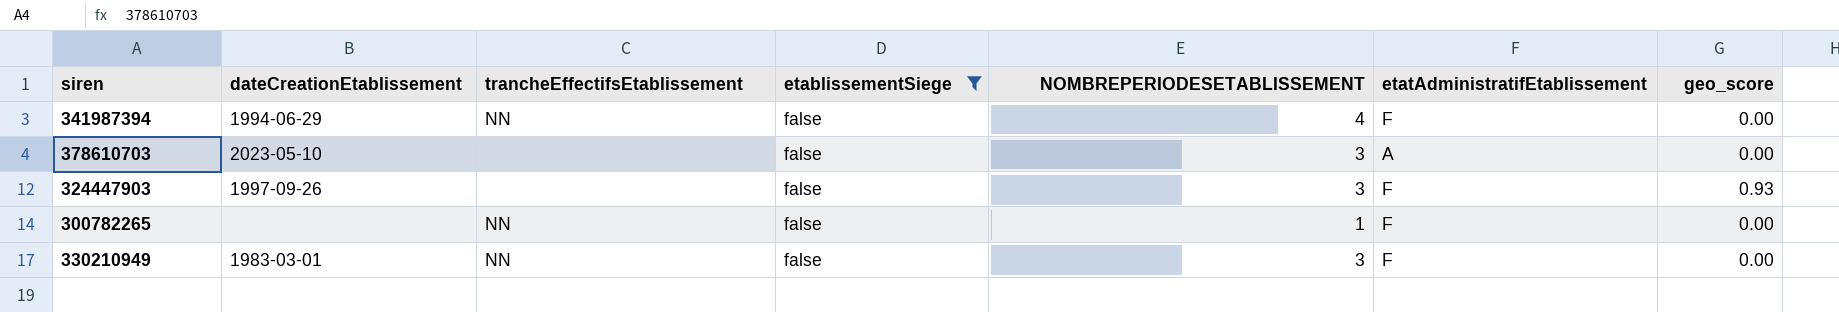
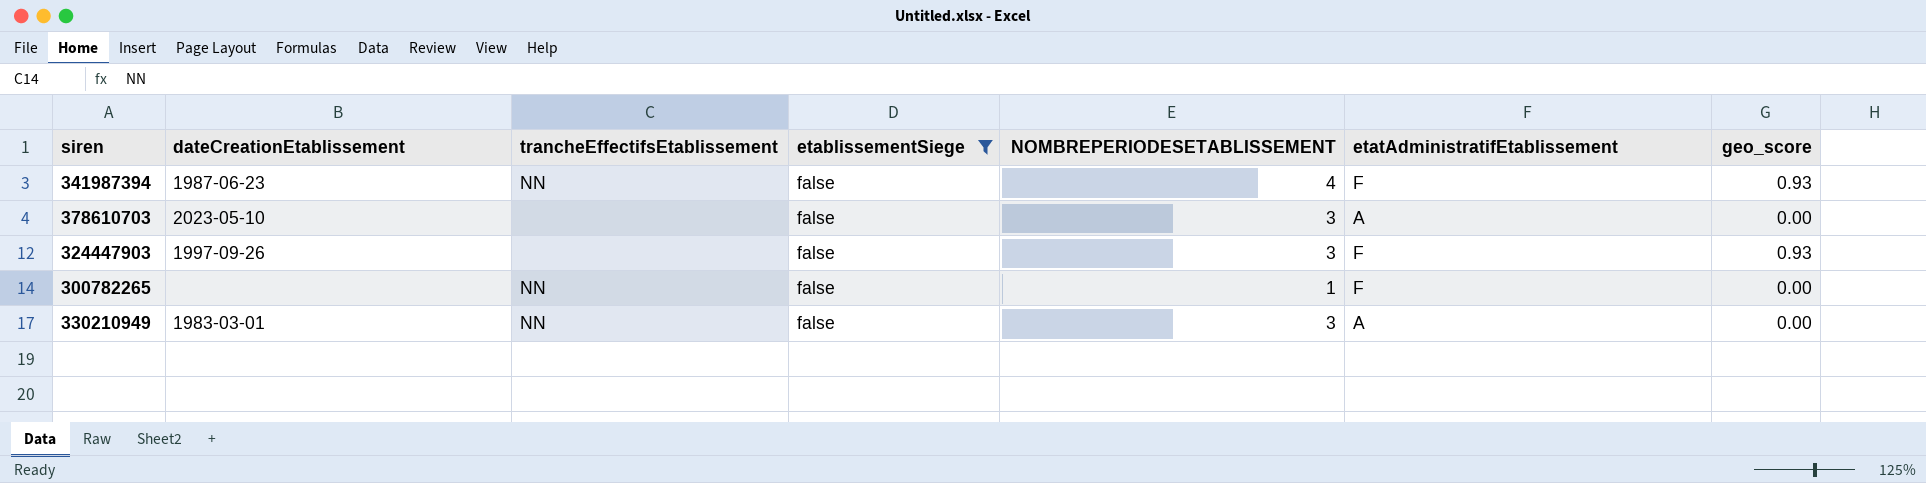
341987394 | dateCreationEtablissement: 1994-06-29 -> 1987-06-23
341987394 | geo_score: 0.00 -> 0.93
330210949 | etatAdministratifEtablissement: F -> A

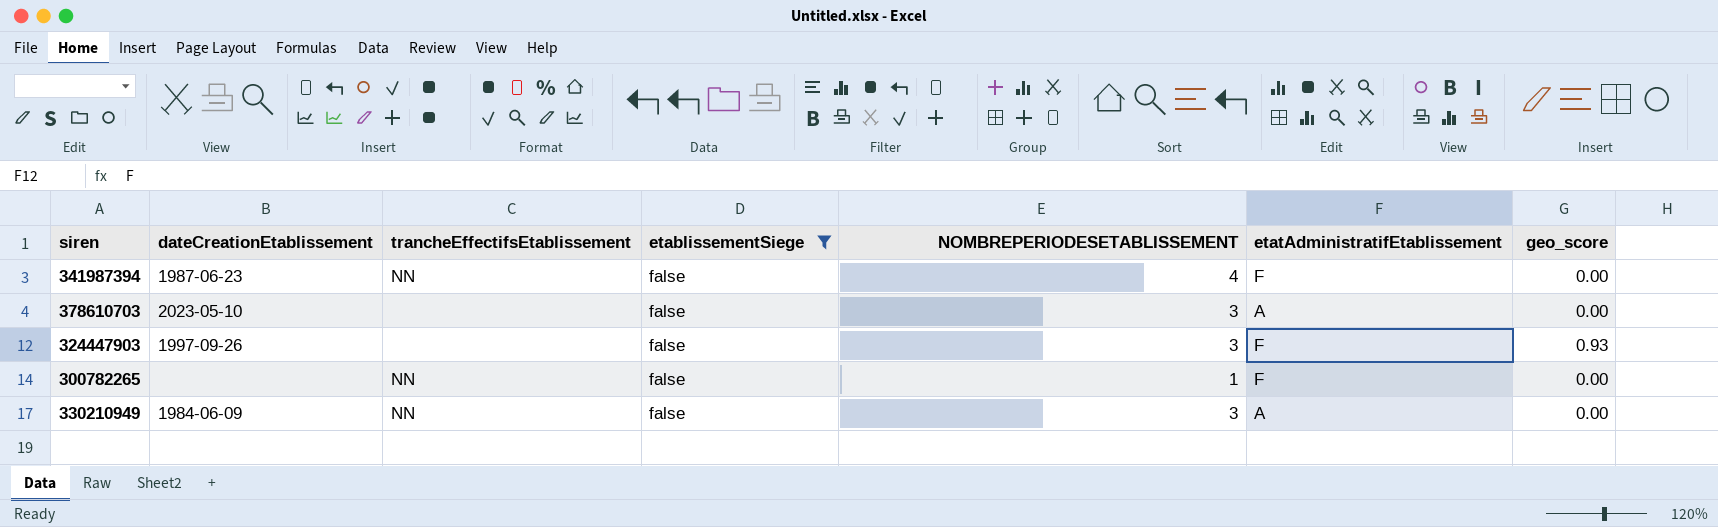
341987394 | geo_score: 0.93 -> 0.00
330210949 | dateCreationEtablissement: 1983-03-01 -> 1984-06-09

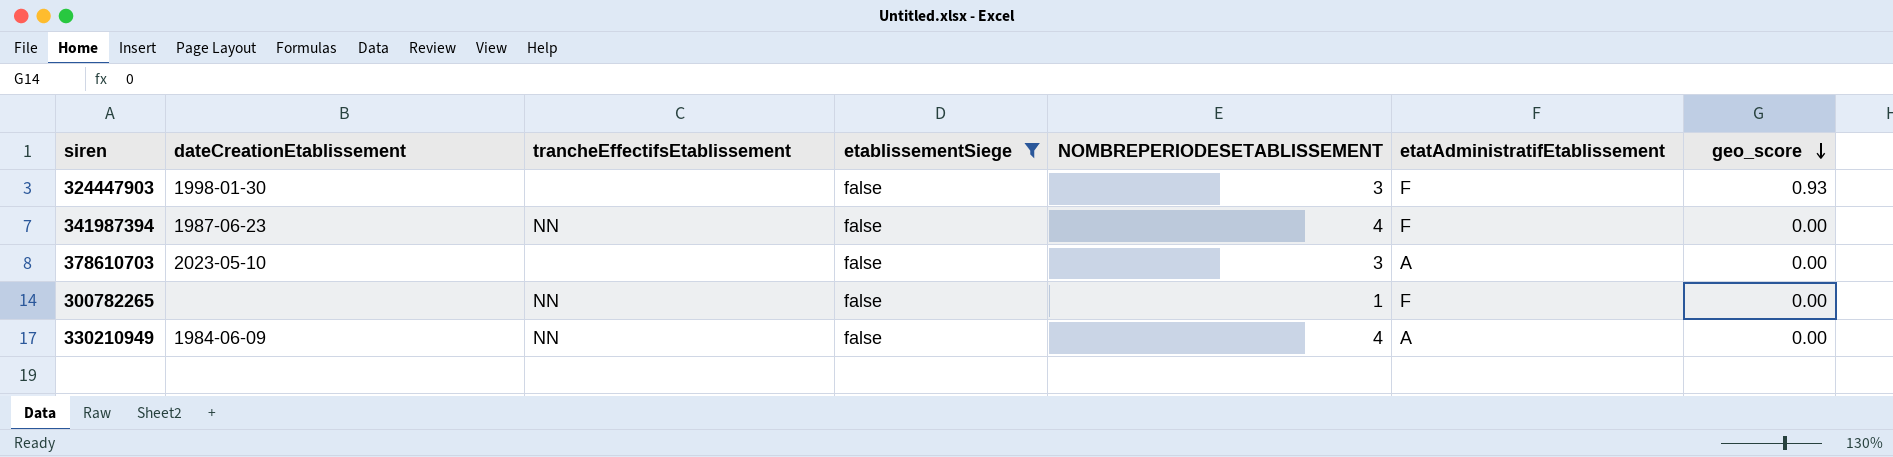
row order: none -> geo_score descending
324447903 | dateCreationEtablissement: 1997-09-26 -> 1998-01-30
330210949 | NOMBREPERIODESETABLISSEMENT: 3 -> 4

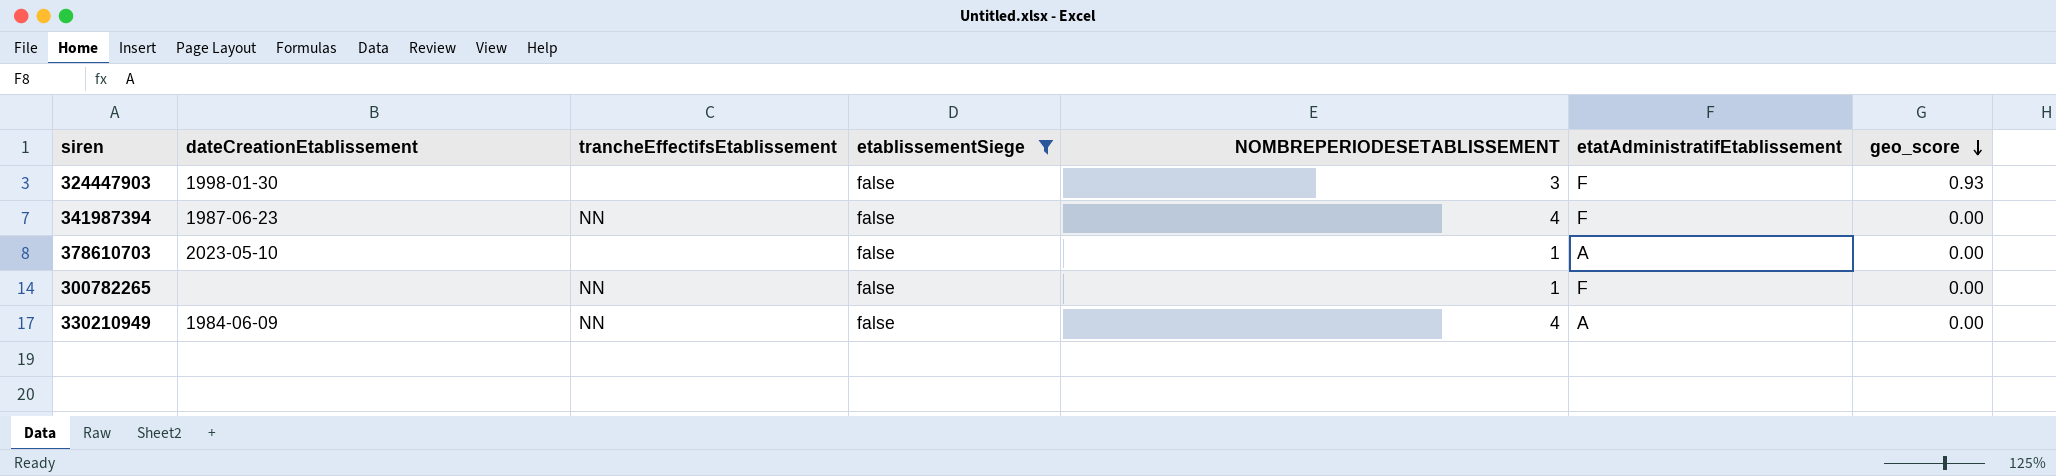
378610703 | NOMBREPERIODESETABLISSEMENT: 3 -> 1

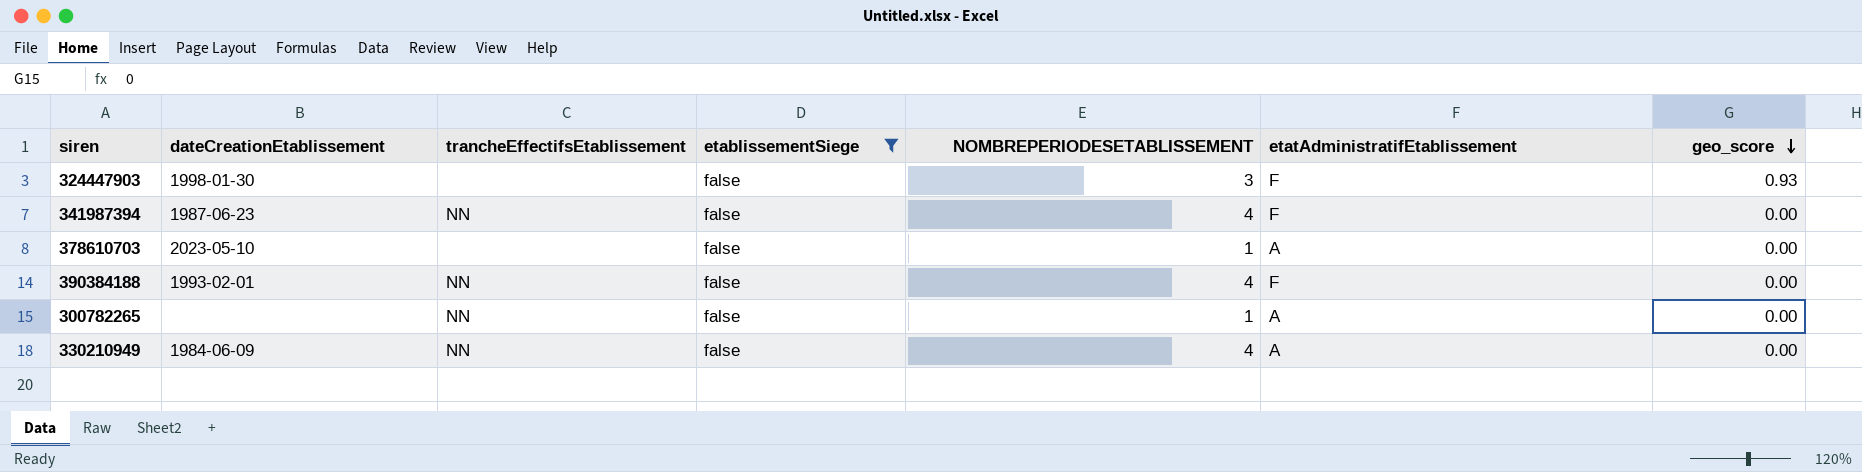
row 390384188: none -> 1993-02-01 | NN | false | 4 | F | 0.00
300782265 | etatAdministratifEtablissement: F -> A

